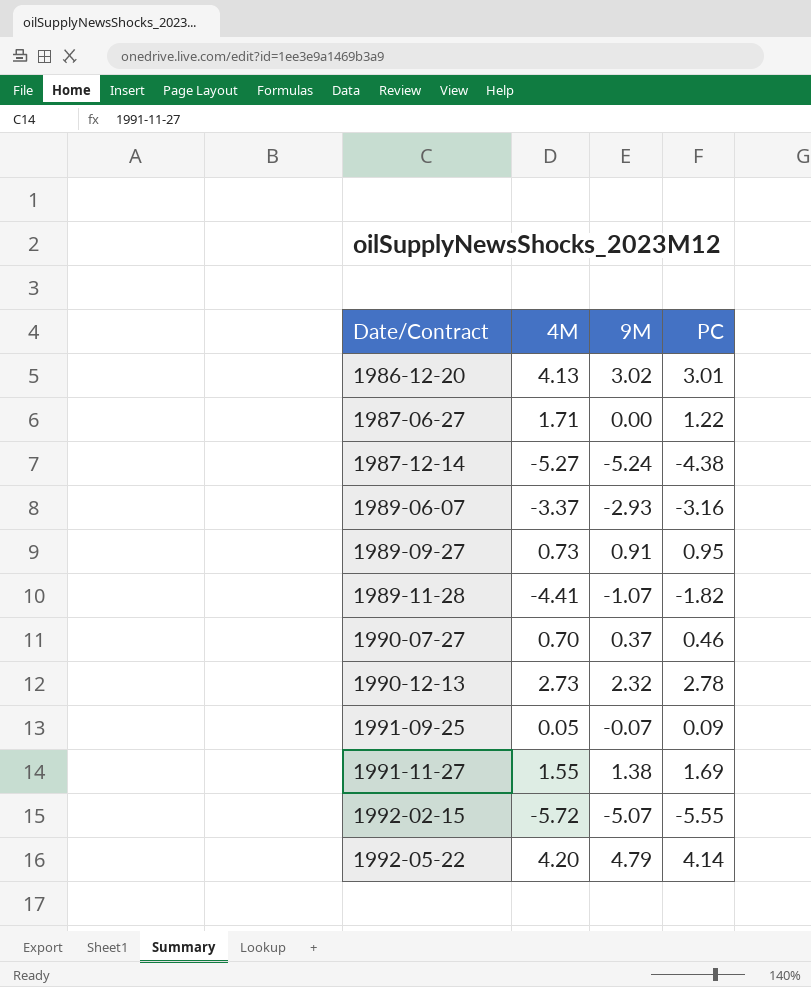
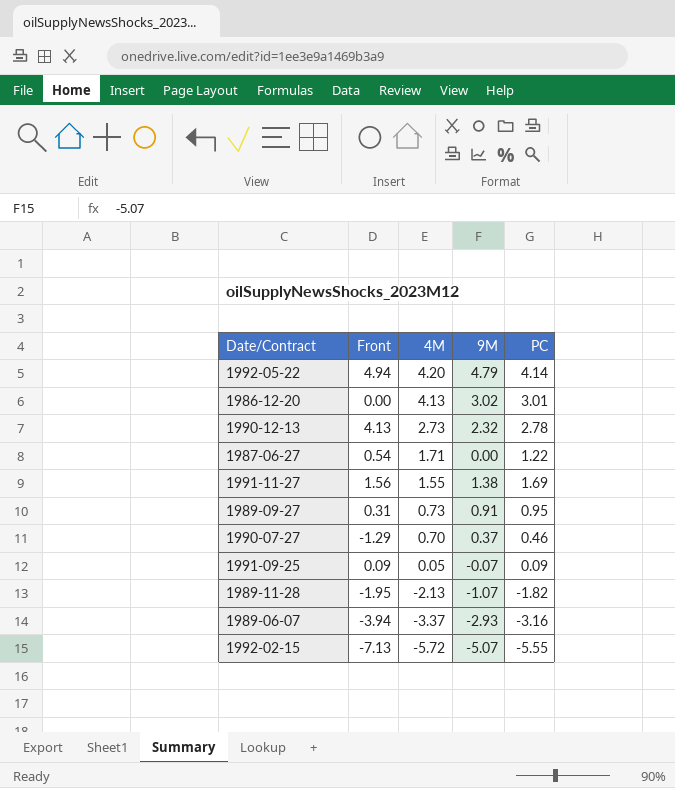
row order: Date/Contract ascending -> 4M descending
column Front | position: none -> 2
row 1987-12-14: -5.27 | -5.24 | -4.38 -> none
1989-11-28 | 4M: -4.41 -> -2.13

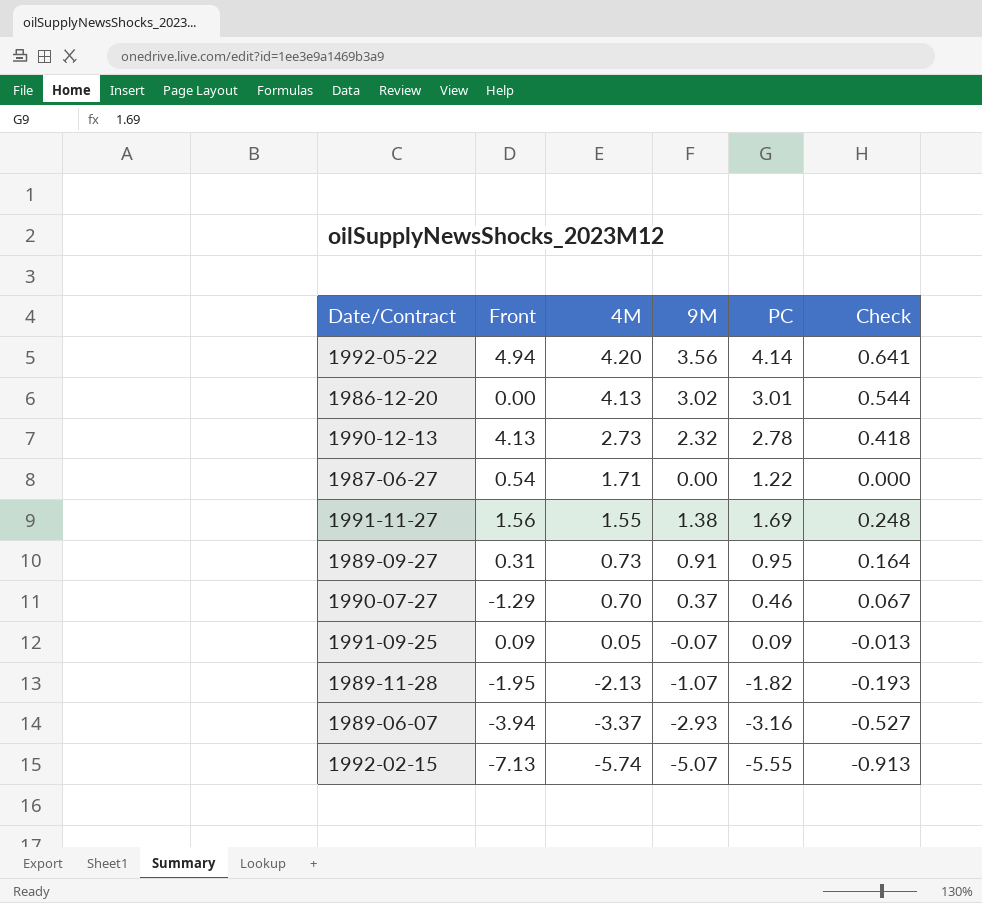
column Check | formula: none -> [9M] * 0.18
1992-05-22 | 9M: 4.79 -> 3.56
1992-02-15 | 4M: -5.72 -> -5.74

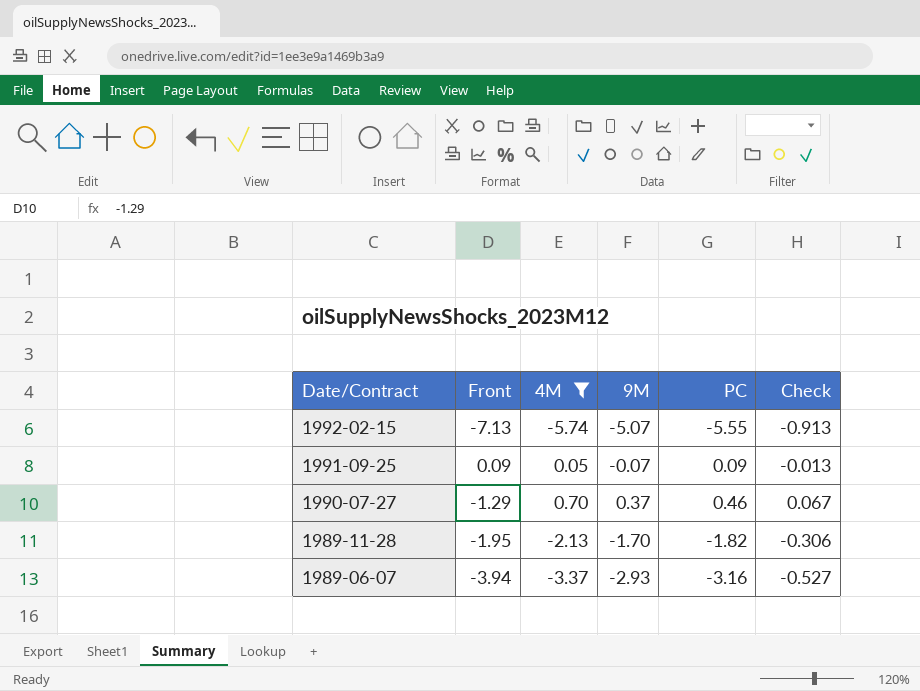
filter: none -> 4M <= 0.70
row order: 4M descending -> Date/Contract descending
1989-11-28 | 9M: -1.07 -> -1.70
1989-11-28 | Check: -0.193 -> -0.306

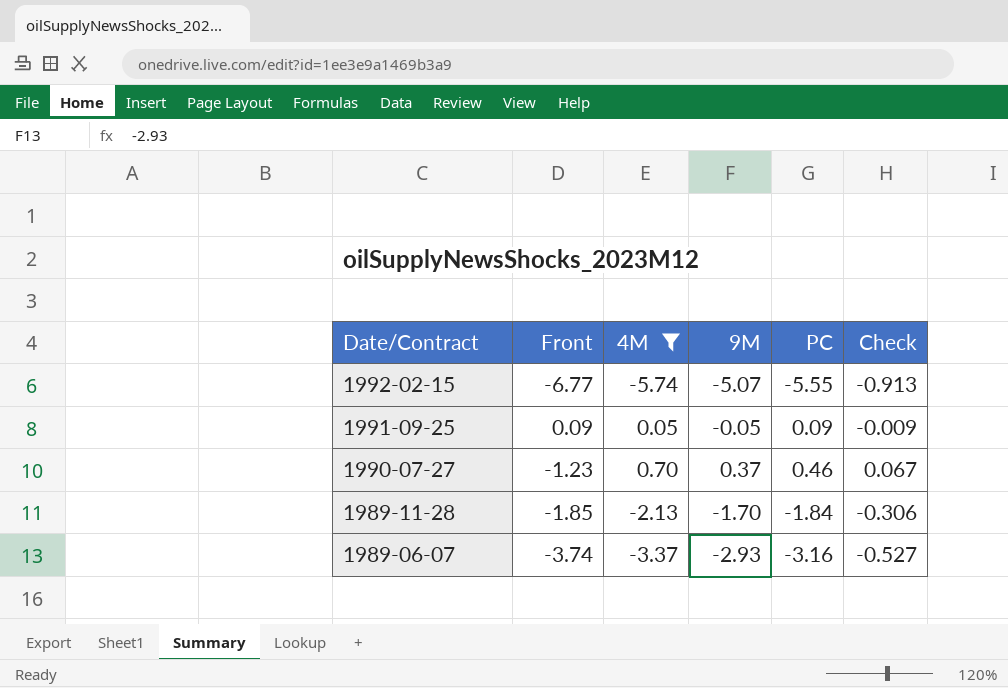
1992-02-15 | Front: -7.13 -> -6.77
1991-09-25 | 9M: -0.07 -> -0.05
1991-09-25 | Check: -0.013 -> -0.009
1990-07-27 | Front: -1.29 -> -1.23
1989-11-28 | Front: -1.95 -> -1.85
1989-11-28 | PC: -1.82 -> -1.84
1989-06-07 | Front: -3.94 -> -3.74

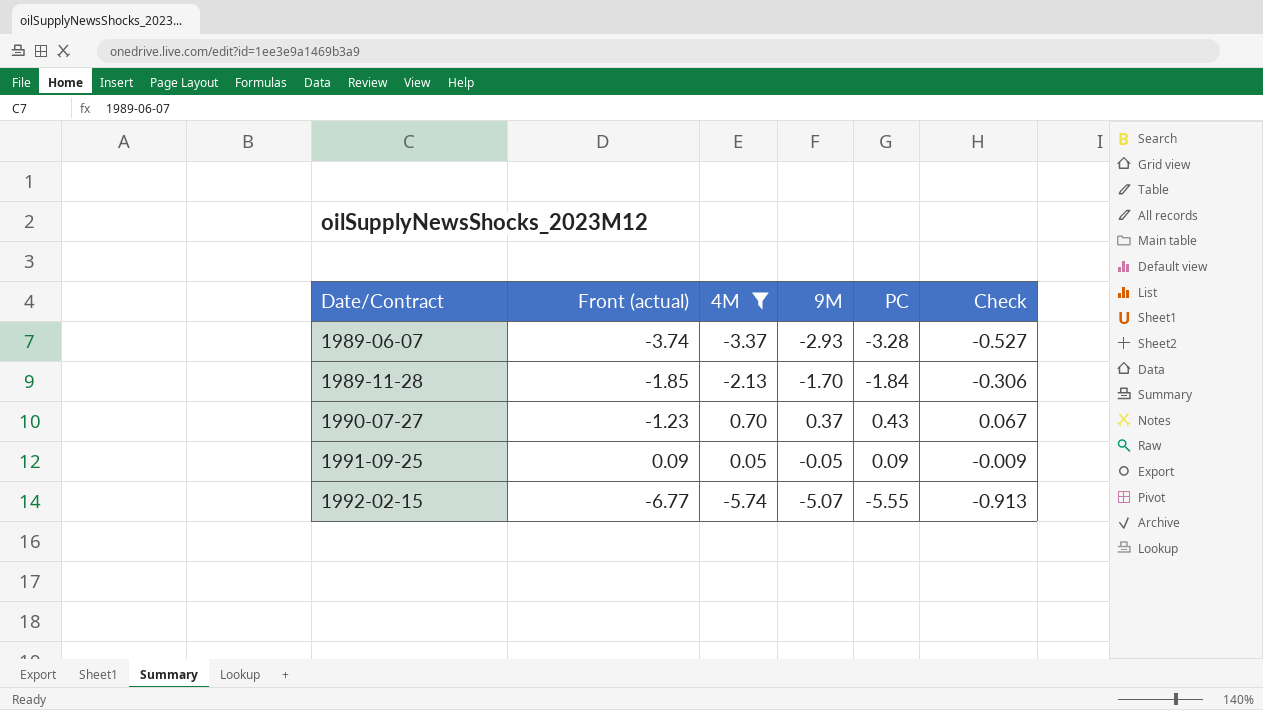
row order: Date/Contract descending -> Date/Contract ascending
column name: Front -> Front (actual)
1989-06-07 | PC: -3.16 -> -3.28
1990-07-27 | PC: 0.46 -> 0.43

